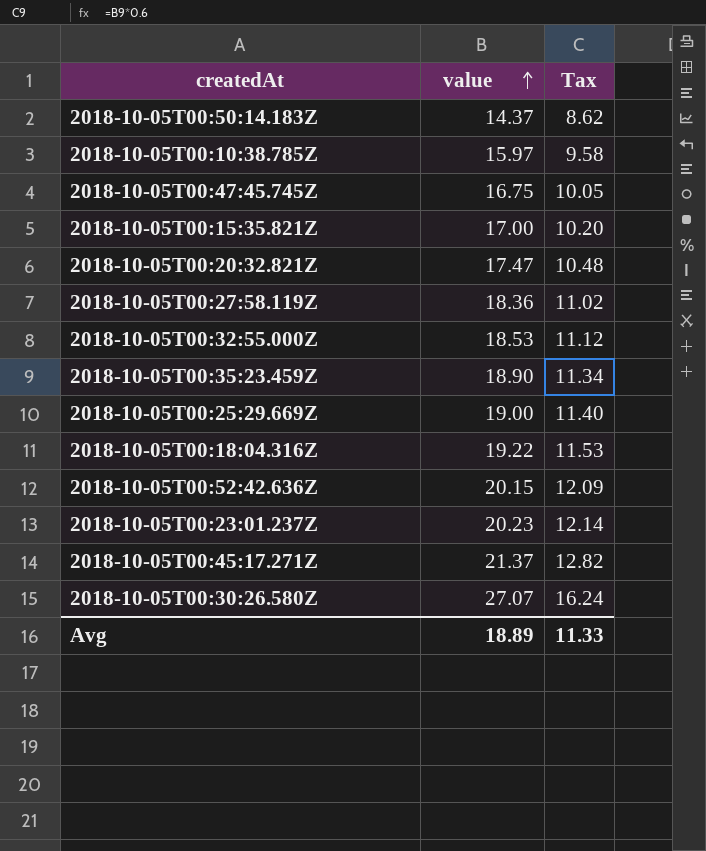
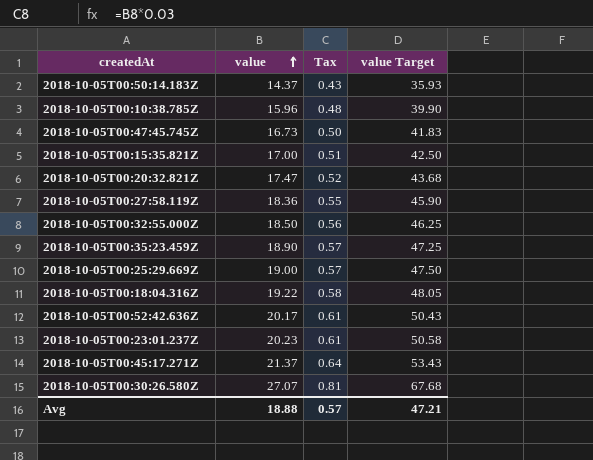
column Tax | formula: [value] * 0.6 -> [value] * 0.03
column value Target | formula: none -> [value] * 2.5
2018-10-05T00:10:38.785Z | value: 15.97 -> 15.96
2018-10-05T00:47:45.745Z | value: 16.75 -> 16.73
2018-10-05T00:32:55.000Z | value: 18.53 -> 18.50
2018-10-05T00:52:42.636Z | value: 20.15 -> 20.17
Avg | value: 18.89 -> 18.88
Avg | Tax: 11.33 -> 0.57

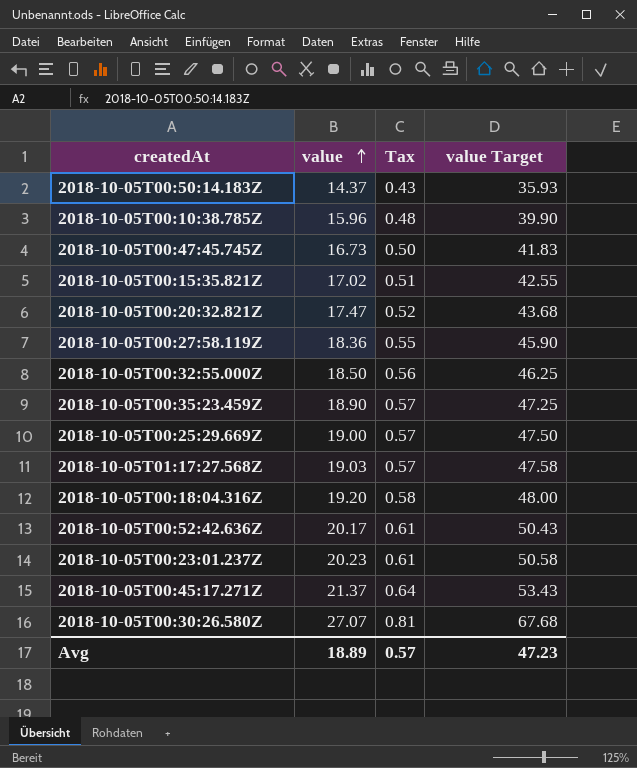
2018-10-05T00:15:35.821Z | value: 17.00 -> 17.02
2018-10-05T00:15:35.821Z | value Target: 42.50 -> 42.55
row 2018-10-05T01:17:27.568Z: none -> 19.03 | 0.57 | 47.58
2018-10-05T00:18:04.316Z | value: 19.22 -> 19.20
2018-10-05T00:18:04.316Z | value Target: 48.05 -> 48.00
Avg | value: 18.88 -> 18.89
Avg | value Target: 47.21 -> 47.23

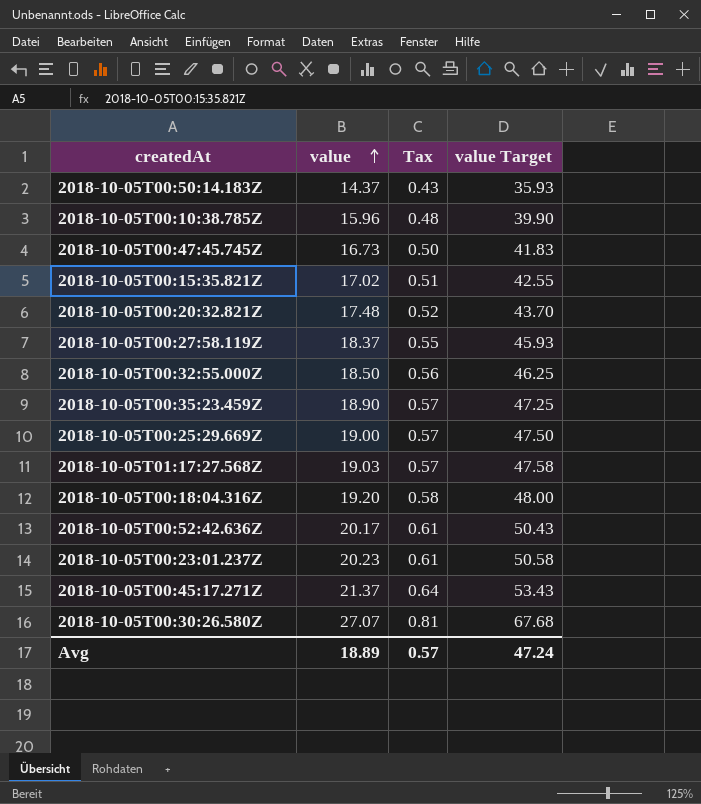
2018-10-05T00:20:32.821Z | value: 17.47 -> 17.48
2018-10-05T00:20:32.821Z | value Target: 43.68 -> 43.70
2018-10-05T00:27:58.119Z | value: 18.36 -> 18.37
2018-10-05T00:27:58.119Z | value Target: 45.90 -> 45.93
Avg | value Target: 47.23 -> 47.24

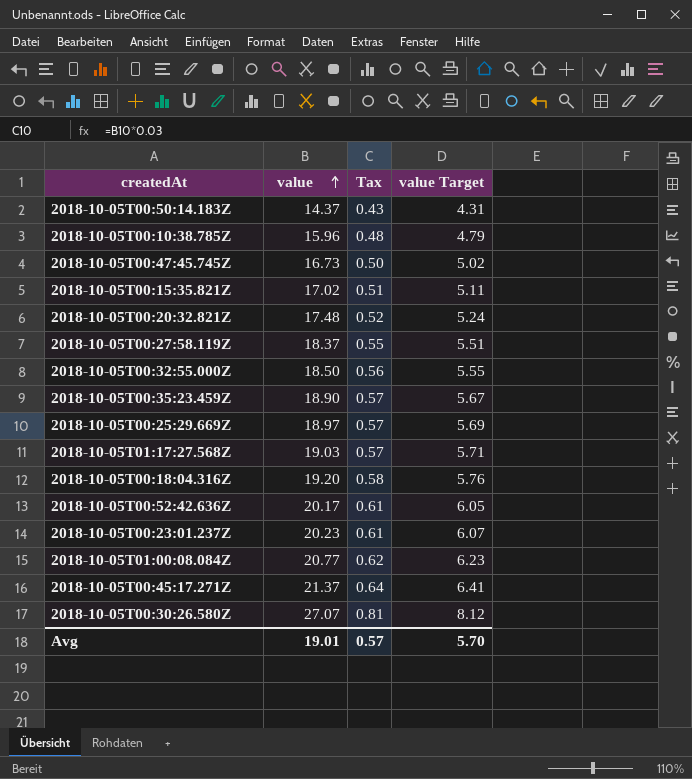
column value Target | formula: [value] * 2.5 -> [value] * 0.3
2018-10-05T00:25:29.669Z | value: 19.00 -> 18.97
row 2018-10-05T01:00:08.084Z: none -> 20.77 | 0.62 | 6.23
Avg | value: 18.89 -> 19.01
Avg | value Target: 47.24 -> 5.70

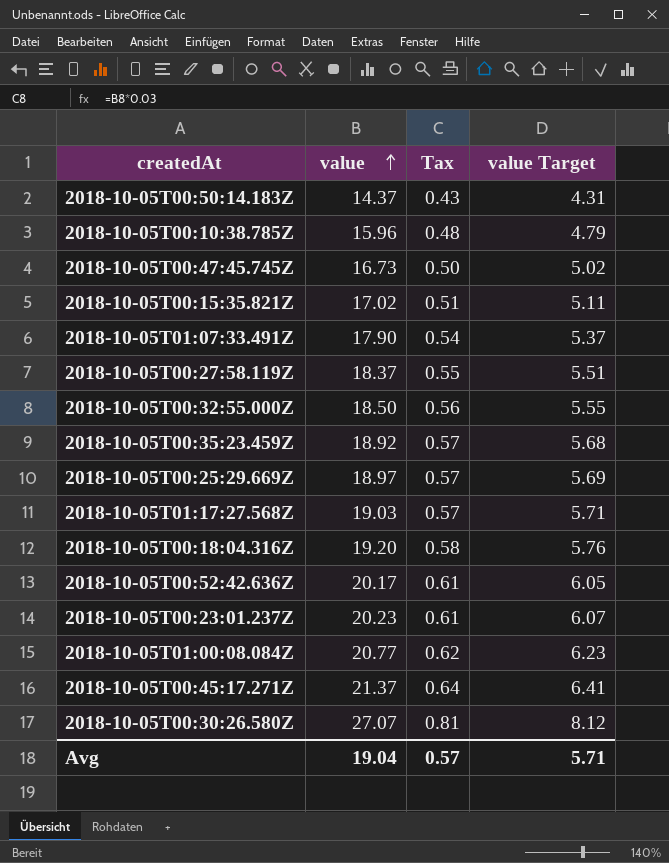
row 2018-10-05T00:20:32.821Z: 17.48 | 0.52 | 5.24 -> none
row 2018-10-05T01:07:33.491Z: none -> 17.90 | 0.54 | 5.37
2018-10-05T00:35:23.459Z | value: 18.90 -> 18.92
2018-10-05T00:35:23.459Z | value Target: 5.67 -> 5.68
Avg | value: 19.01 -> 19.04
Avg | value Target: 5.70 -> 5.71

